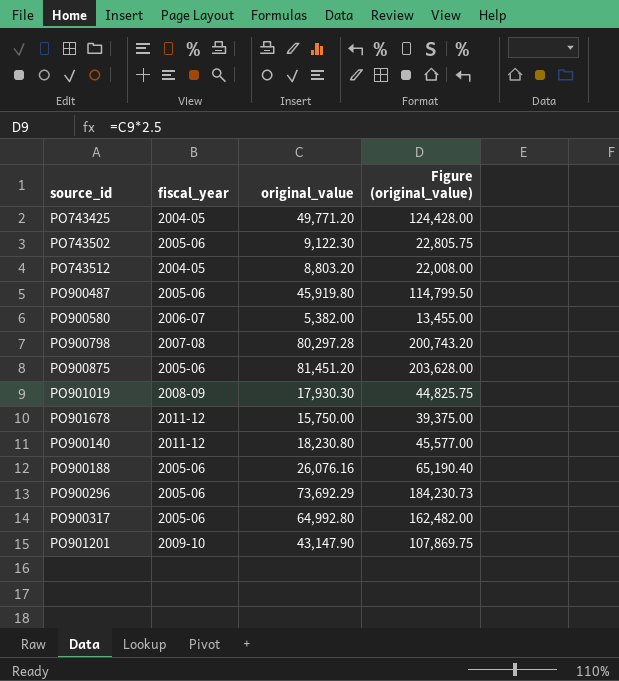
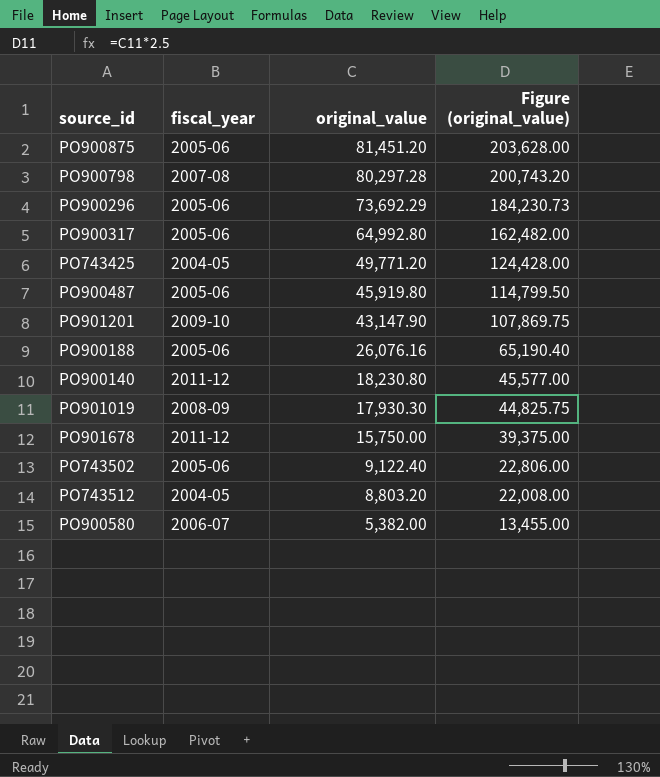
row order: none -> original_value descending
PO743502 | original_value: 9,122.30 -> 9,122.40
PO743502 | Figure (original_value): 22,805.75 -> 22,806.00

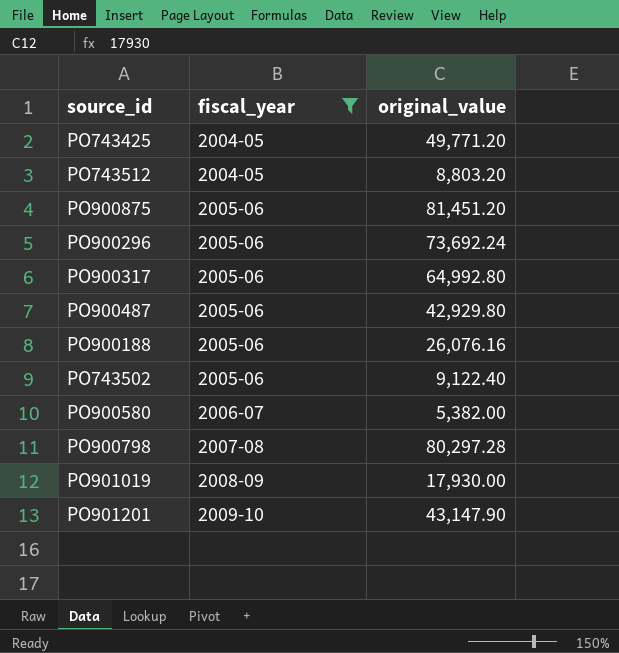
filter: none -> fiscal_year != 2011-12
row order: original_value descending -> fiscal_year ascending
column Figure (original_value) | formula: [original_value] * 2.5 -> none
PO900296 | original_value: 73,692.29 -> 73,692.24
PO900487 | original_value: 45,919.80 -> 42,929.80
PO901019 | original_value: 17,930.30 -> 17,930.00

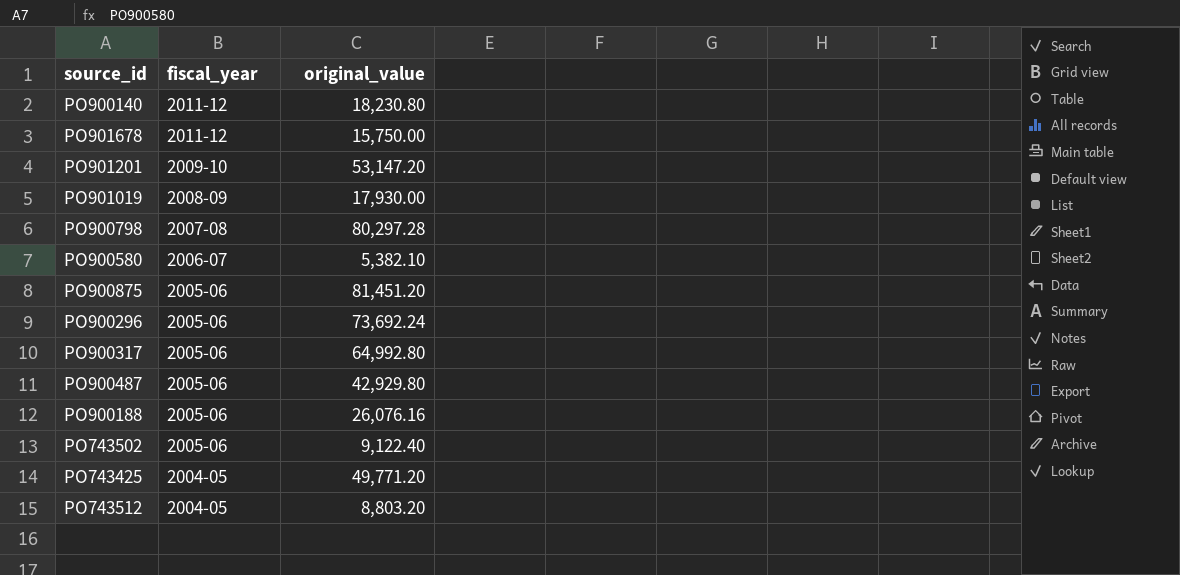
filter: fiscal_year != 2011-12 -> none
row order: fiscal_year ascending -> fiscal_year descending
PO901201 | original_value: 43,147.90 -> 53,147.20
PO900580 | original_value: 5,382.00 -> 5,382.10

